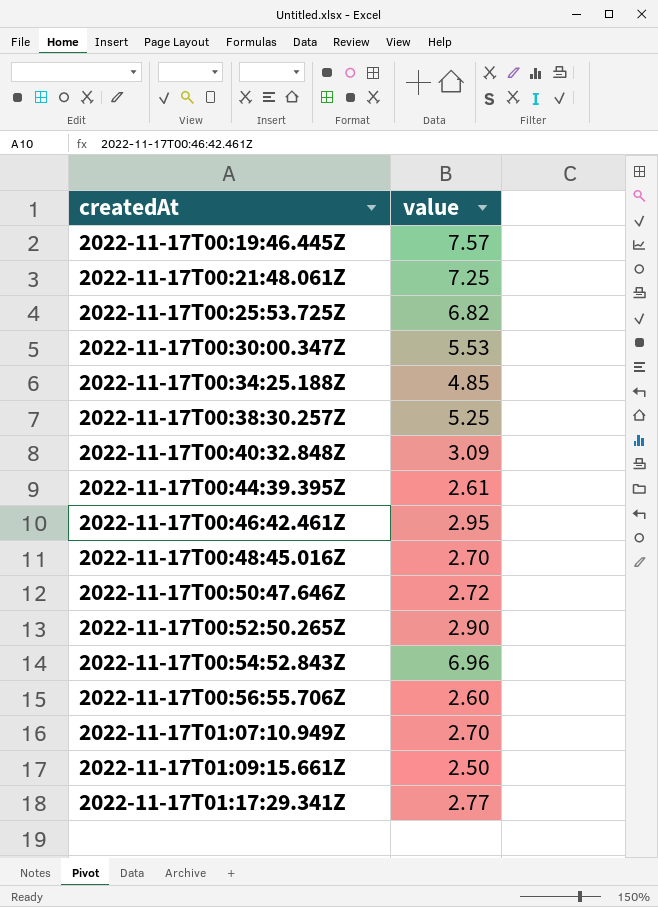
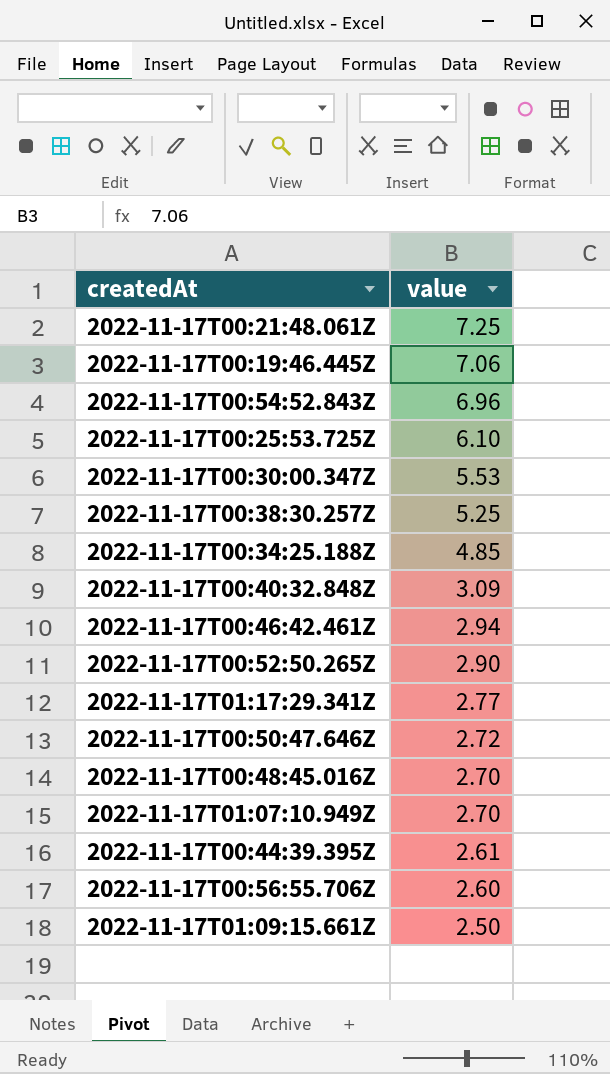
row order: createdAt ascending -> value descending
2022-11-17T00:19:46.445Z | value: 7.57 -> 7.06
2022-11-17T00:25:53.725Z | value: 6.82 -> 6.10
2022-11-17T00:46:42.461Z | value: 2.95 -> 2.94

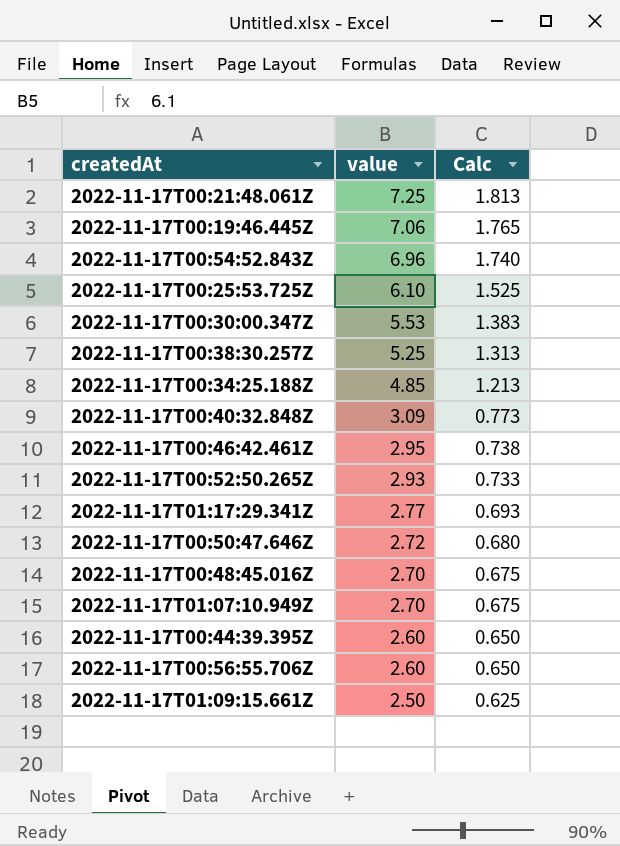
column Calc | formula: none -> [value] * 0.25
2022-11-17T00:46:42.461Z | value: 2.94 -> 2.95
2022-11-17T00:52:50.265Z | value: 2.90 -> 2.93
2022-11-17T00:44:39.395Z | value: 2.61 -> 2.60

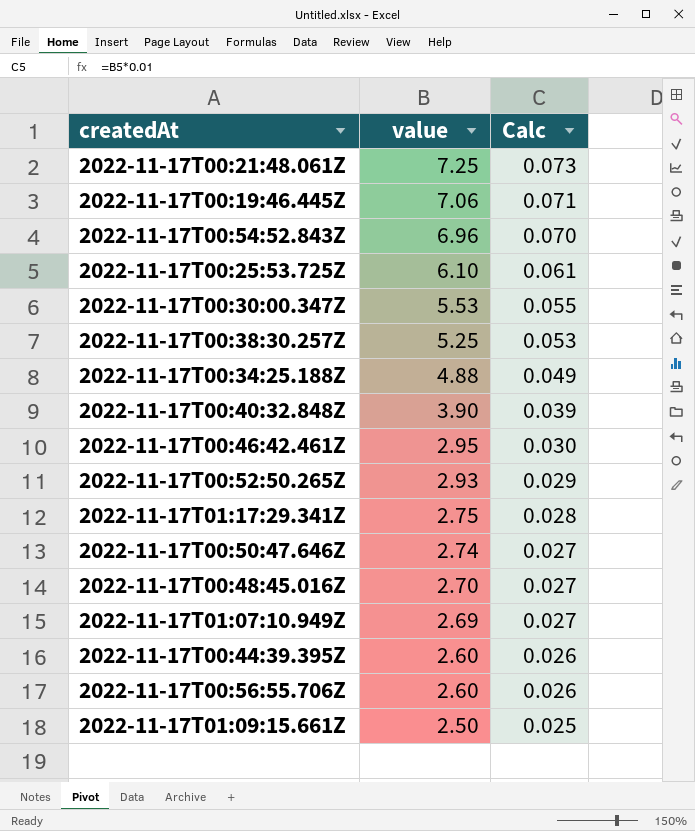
column Calc | formula: [value] * 0.25 -> [value] * 0.01
2022-11-17T00:34:25.188Z | value: 4.85 -> 4.88
2022-11-17T00:40:32.848Z | value: 3.09 -> 3.90
2022-11-17T01:17:29.341Z | value: 2.77 -> 2.75
2022-11-17T00:50:47.646Z | value: 2.72 -> 2.74
2022-11-17T01:07:10.949Z | value: 2.70 -> 2.69

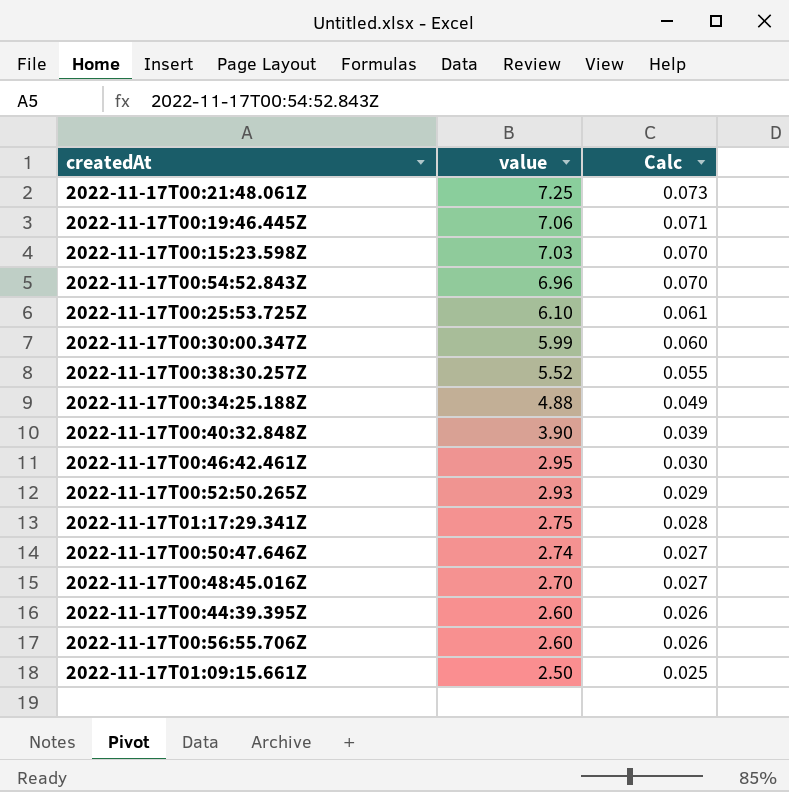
row 2022-11-17T01:07:10.949Z: 2.69 | 0.027 -> none
row 2022-11-17T00:15:23.598Z: none -> 7.03 | 0.070
2022-11-17T00:30:00.347Z | value: 5.53 -> 5.99
2022-11-17T00:30:00.347Z | Calc: 0.055 -> 0.060
2022-11-17T00:38:30.257Z | value: 5.25 -> 5.52
2022-11-17T00:38:30.257Z | Calc: 0.053 -> 0.055

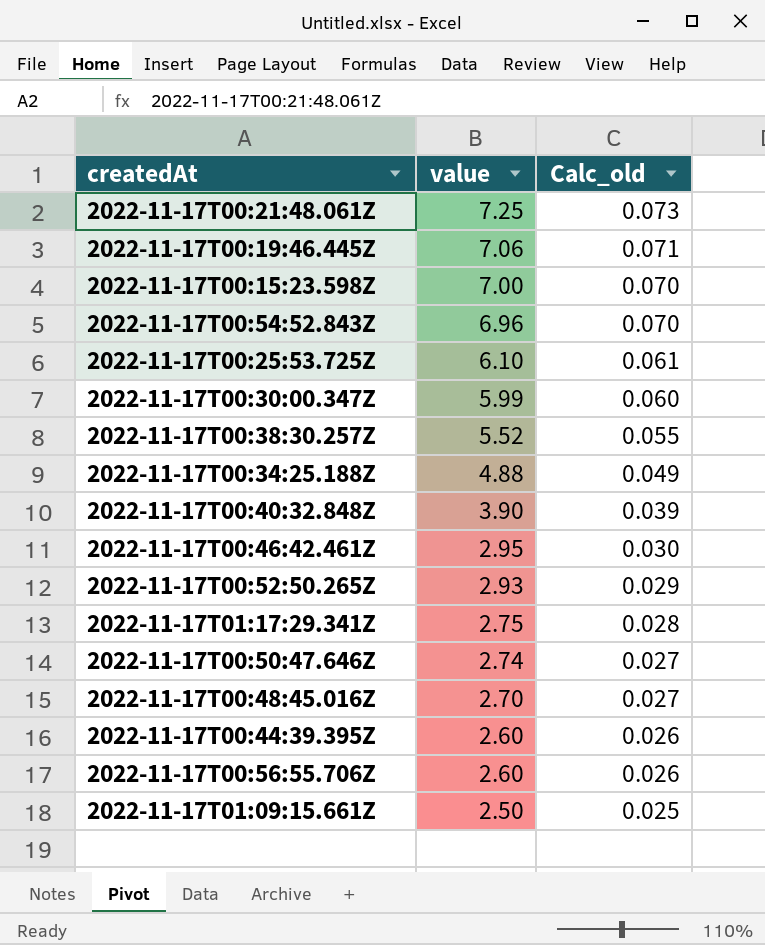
column name: Calc -> Calc_old
2022-11-17T00:15:23.598Z | value: 7.03 -> 7.00

